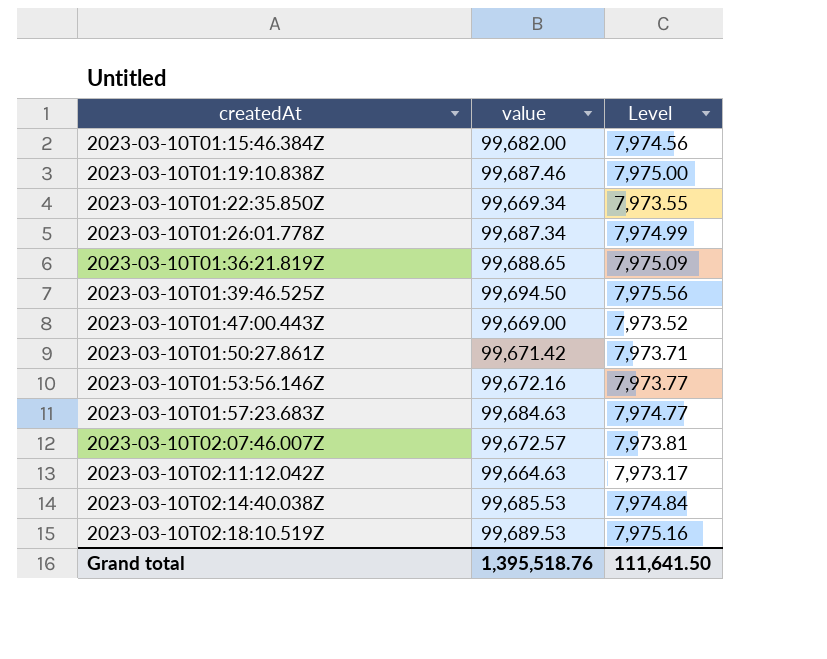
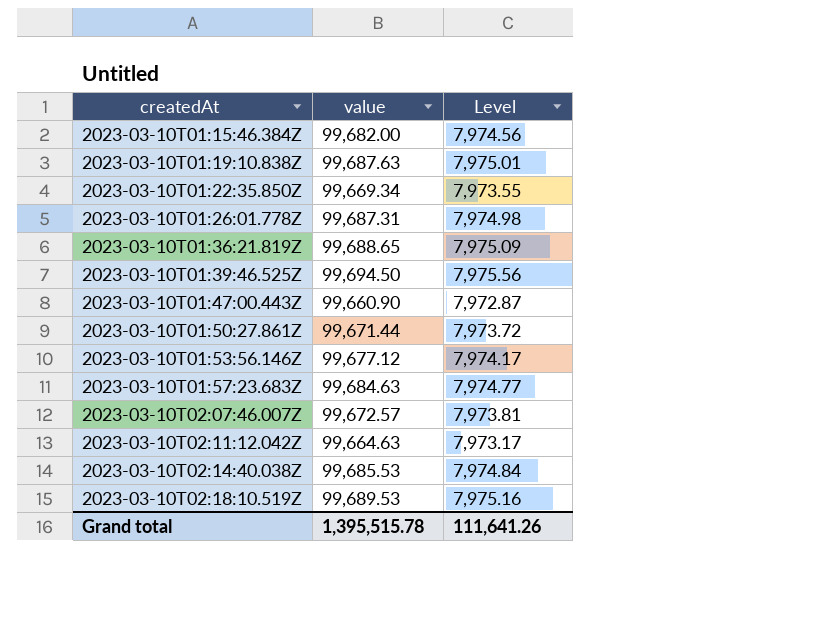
2023-03-10T01:19:10.838Z | value: 99,687.46 -> 99,687.63
2023-03-10T01:19:10.838Z | Level: 7,975.00 -> 7,975.01
2023-03-10T01:26:01.778Z | value: 99,687.34 -> 99,687.31
2023-03-10T01:26:01.778Z | Level: 7,974.99 -> 7,974.98
2023-03-10T01:47:00.443Z | value: 99,669.00 -> 99,660.90
2023-03-10T01:47:00.443Z | Level: 7,973.52 -> 7,972.87
2023-03-10T01:50:27.861Z | value: 99,671.42 -> 99,671.44
2023-03-10T01:50:27.861Z | Level: 7,973.71 -> 7,973.72
2023-03-10T01:53:56.146Z | value: 99,672.16 -> 99,677.12
2023-03-10T01:53:56.146Z | Level: 7,973.77 -> 7,974.17
Grand total | value: 1,395,518.76 -> 1,395,515.78
Grand total | Level: 111,641.50 -> 111,641.26

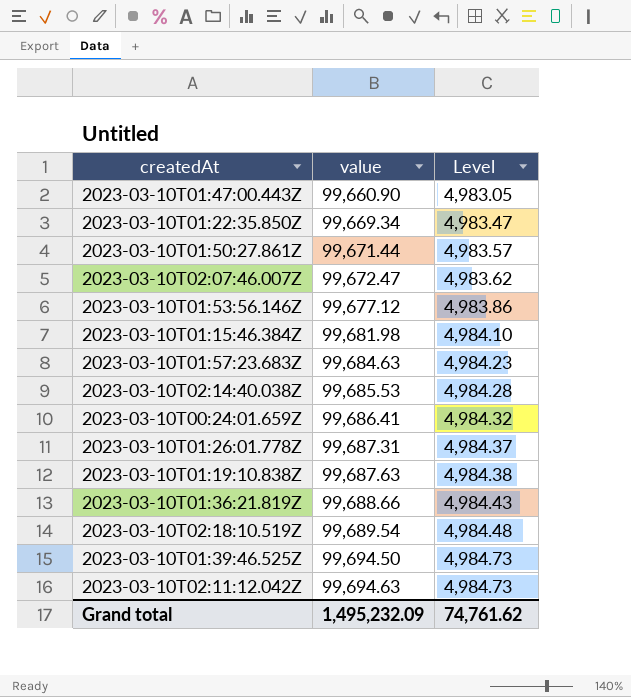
row order: createdAt ascending -> value ascending
column Level | formula: [value] * 0.08 -> [value] * 0.05
2023-03-10T02:07:46.007Z | value: 99,672.57 -> 99,672.47
2023-03-10T01:15:46.384Z | value: 99,682.00 -> 99,681.98
row 2023-03-10T00:24:01.659Z: none -> 99,686.41 | 4,984.32
2023-03-10T01:36:21.819Z | value: 99,688.65 -> 99,688.66
2023-03-10T02:18:10.519Z | value: 99,689.53 -> 99,689.54
2023-03-10T02:11:12.042Z | value: 99,664.63 -> 99,694.63
Grand total | value: 1,395,515.78 -> 1,495,232.09
Grand total | Level: 111,641.26 -> 74,761.62

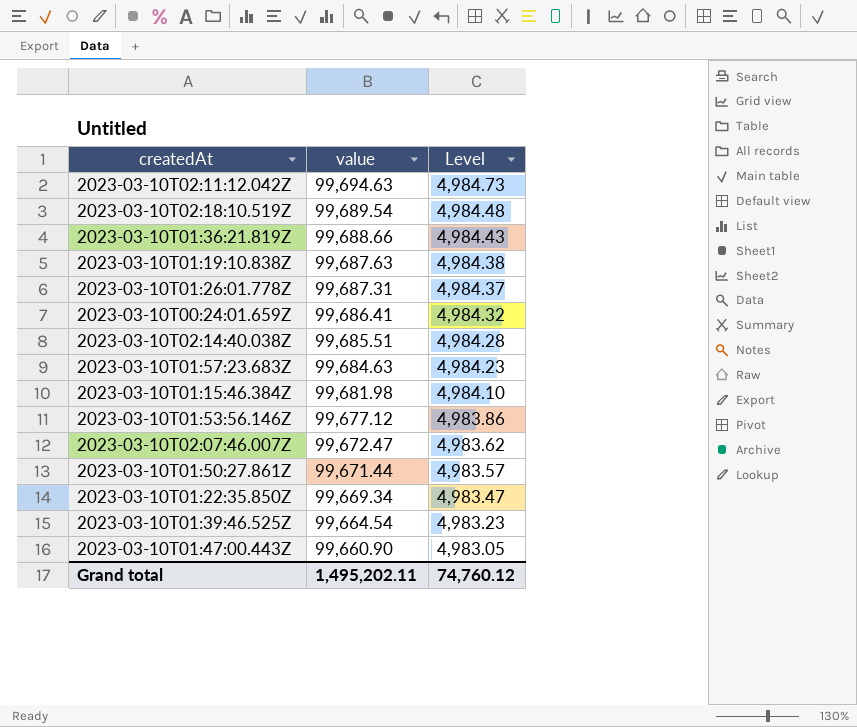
row order: value ascending -> value descending
2023-03-10T02:14:40.038Z | value: 99,685.53 -> 99,685.51
2023-03-10T01:39:46.525Z | value: 99,694.50 -> 99,664.54
2023-03-10T01:39:46.525Z | Level: 4,984.73 -> 4,983.23
Grand total | value: 1,495,232.09 -> 1,495,202.11
Grand total | Level: 74,761.62 -> 74,760.12

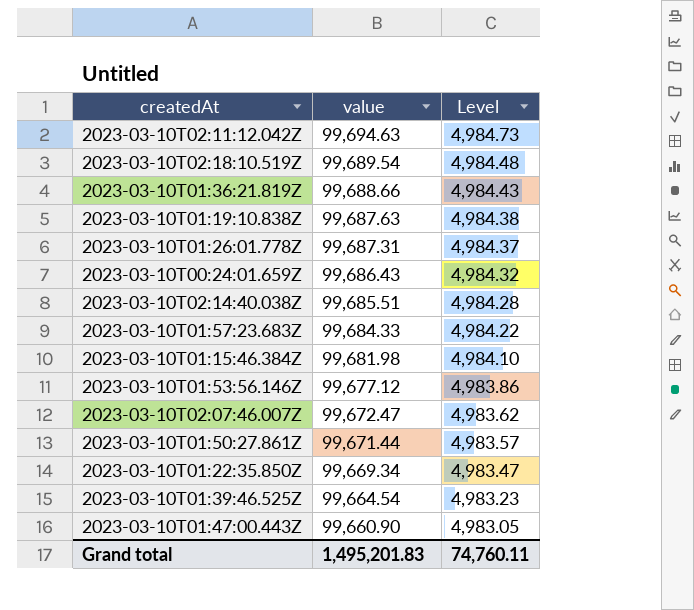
2023-03-10T00:24:01.659Z | value: 99,686.41 -> 99,686.43
2023-03-10T01:57:23.683Z | value: 99,684.63 -> 99,684.33
2023-03-10T01:57:23.683Z | Level: 4,984.23 -> 4,984.22
Grand total | value: 1,495,202.11 -> 1,495,201.83
Grand total | Level: 74,760.12 -> 74,760.11

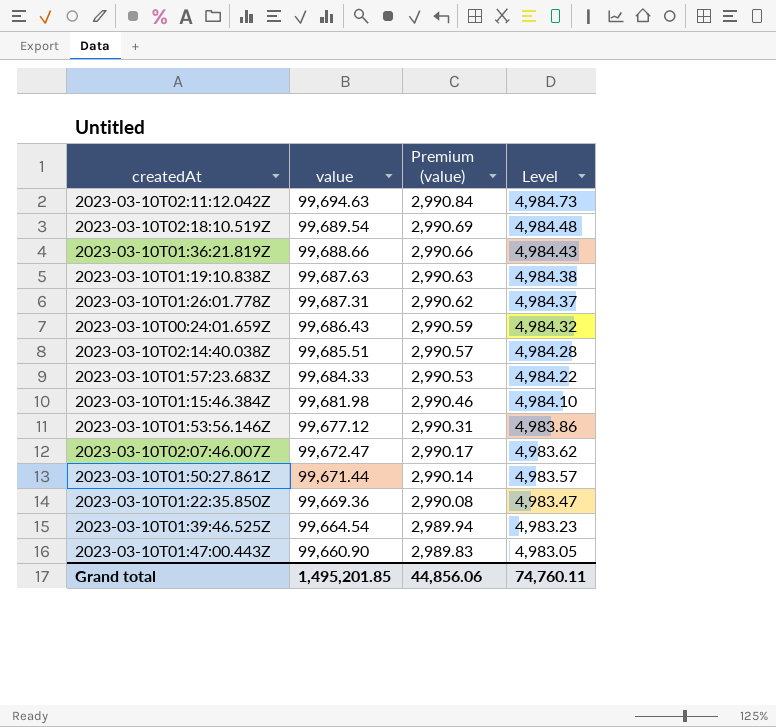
column Premium (value) | formula: none -> [value] * 0.03
2023-03-10T01:22:35.850Z | value: 99,669.34 -> 99,669.36
Grand total | value: 1,495,201.83 -> 1,495,201.85

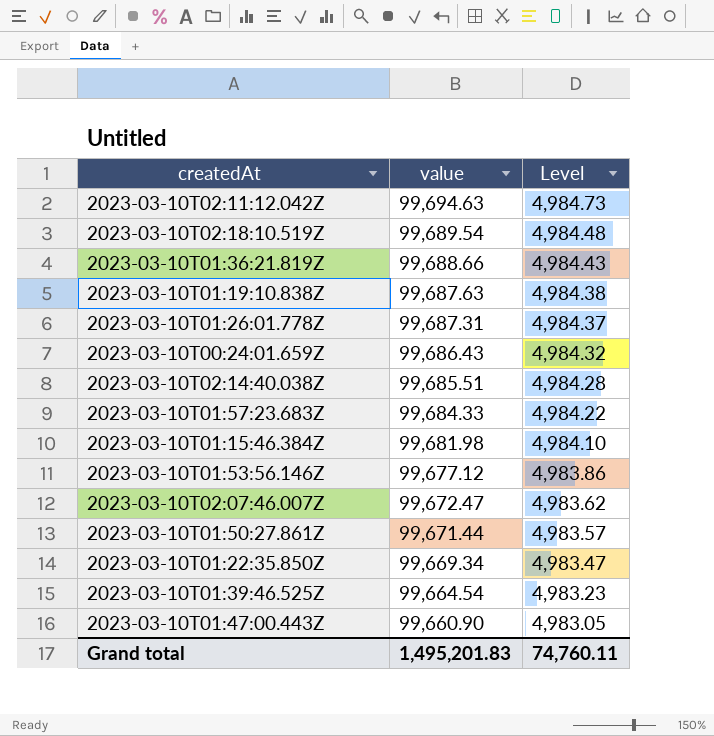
column Premium (value) | formula: [value] * 0.03 -> none
2023-03-10T01:22:35.850Z | value: 99,669.36 -> 99,669.34
Grand total | value: 1,495,201.85 -> 1,495,201.83

